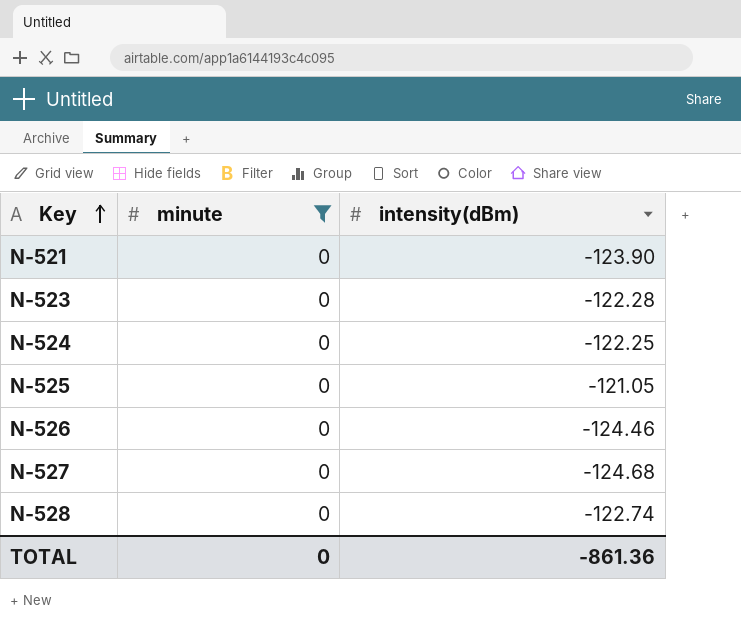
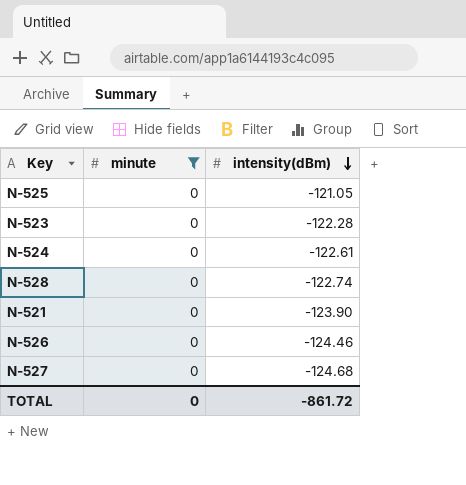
row order: Key ascending -> intensity(dBm) descending
N-524 | intensity(dBm): -122.25 -> -122.61
TOTAL | intensity(dBm): -861.36 -> -861.72

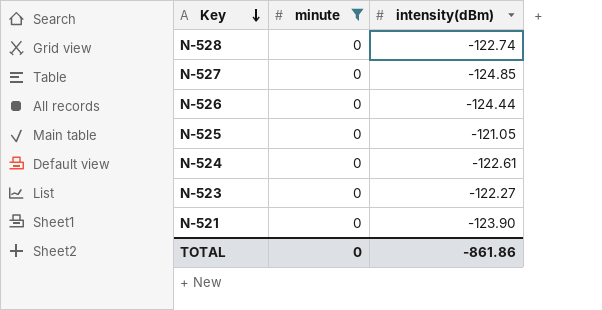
row order: intensity(dBm) descending -> Key descending
N-527 | intensity(dBm): -124.68 -> -124.85
N-526 | intensity(dBm): -124.46 -> -124.44
N-523 | intensity(dBm): -122.28 -> -122.27
TOTAL | intensity(dBm): -861.72 -> -861.86

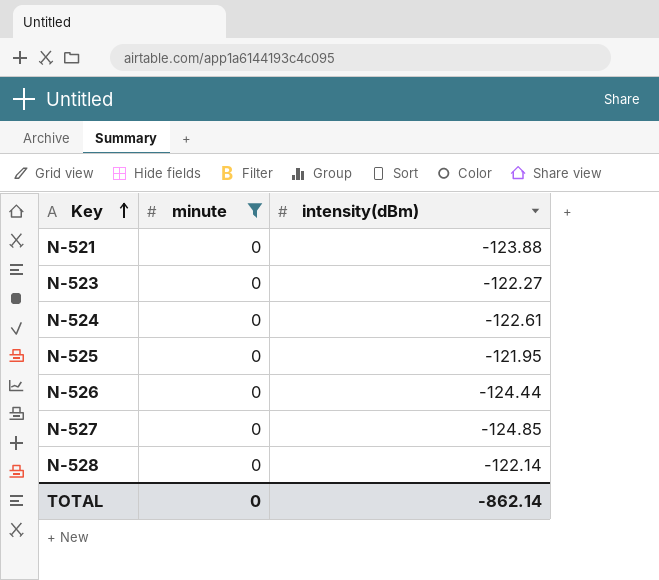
row order: Key descending -> Key ascending
N-521 | intensity(dBm): -123.90 -> -123.88
N-525 | intensity(dBm): -121.05 -> -121.95
N-528 | intensity(dBm): -122.74 -> -122.14
TOTAL | intensity(dBm): -861.86 -> -862.14

